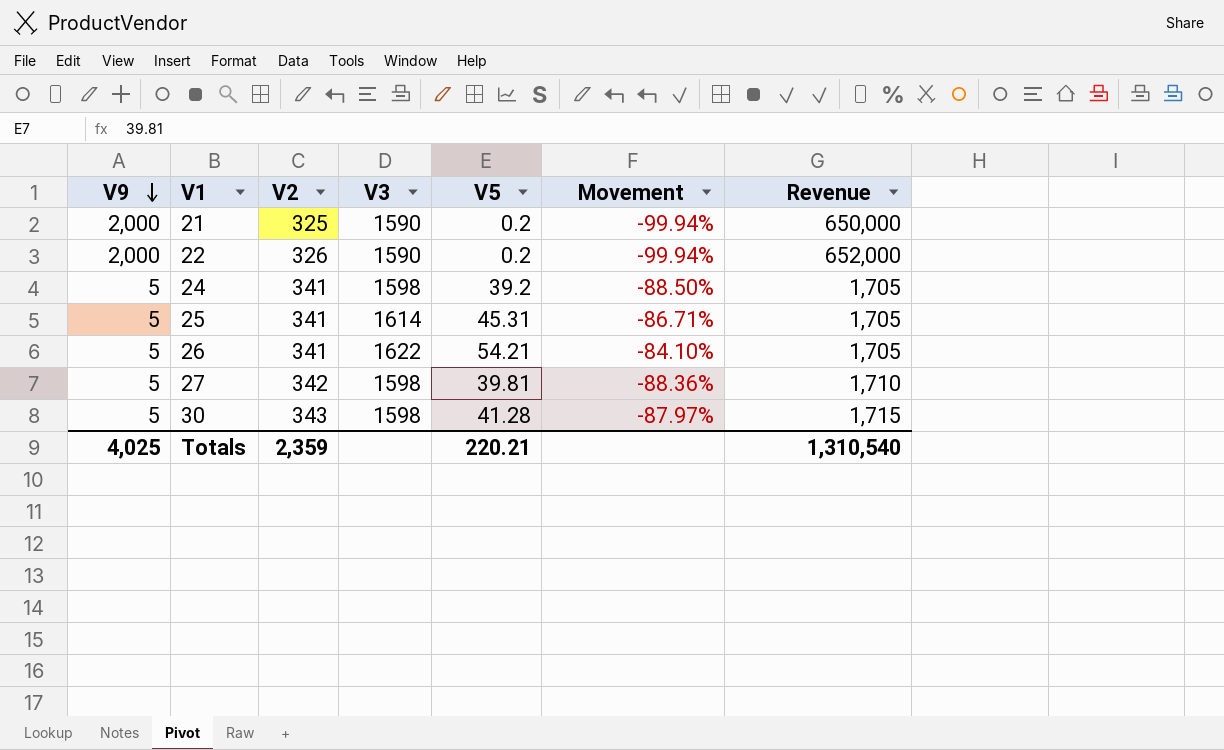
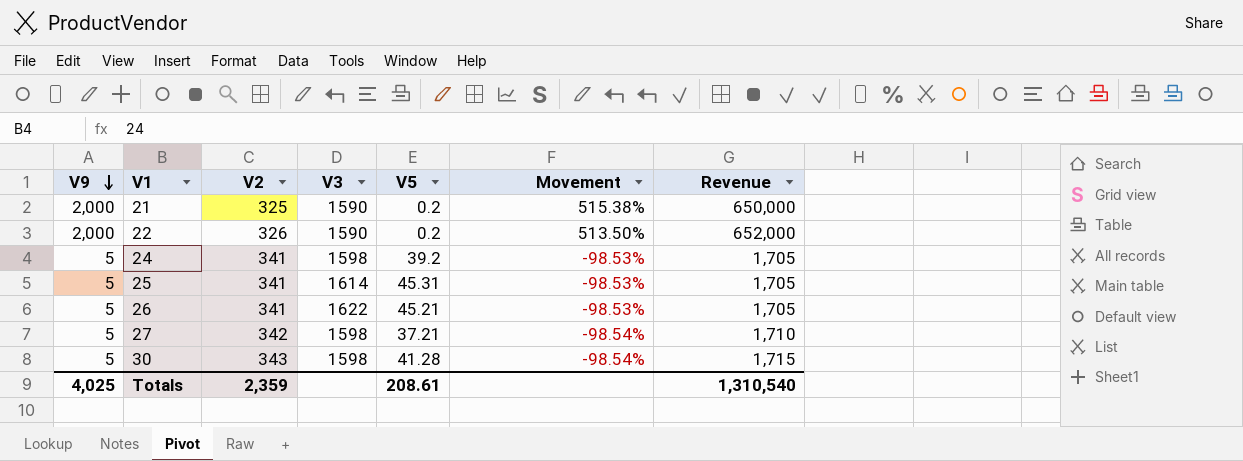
column Movement | formula: ([V5] - [V2]) / [V2] -> ([V9] - [V2]) / [V2]
26 | V5: 54.21 -> 45.21
27 | V5: 39.81 -> 37.21
Totals | V5: 220.21 -> 208.61

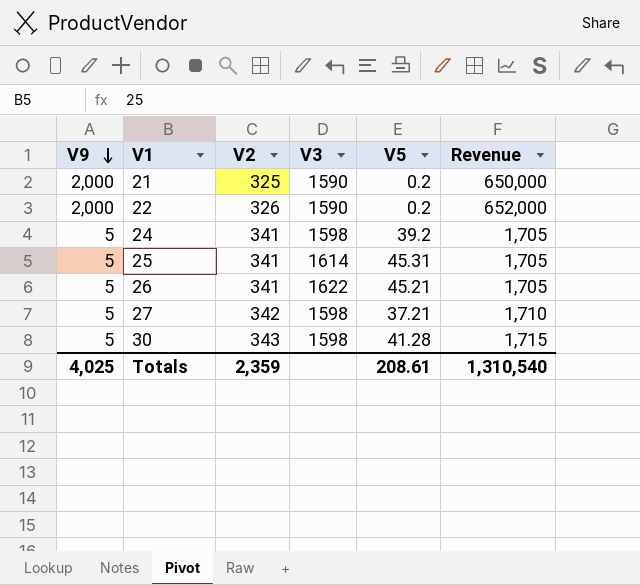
column Movement | formula: ([V9] - [V2]) / [V2] -> none

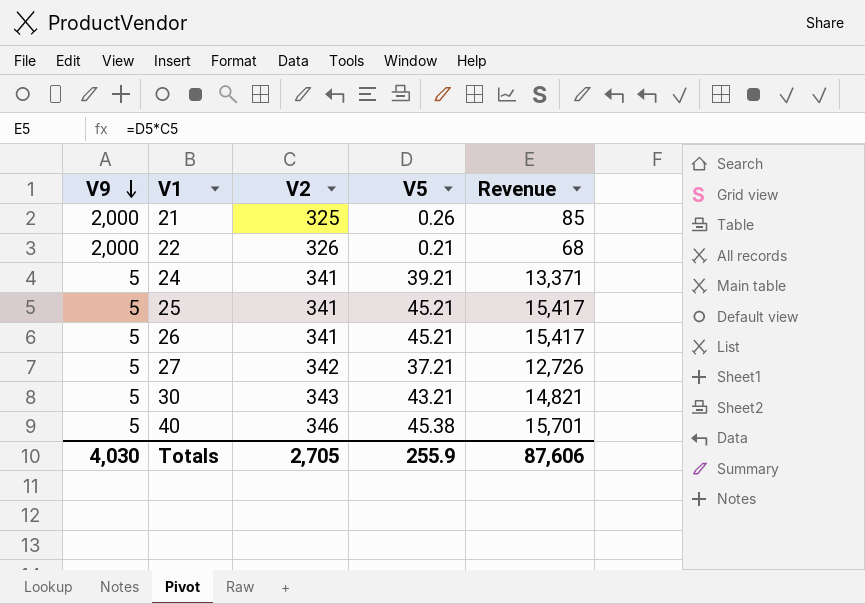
column V3 | position: 4 -> none
column Revenue | formula: [V9] * [V2] -> [V2] * [V5]
21 | V5: 0.2 -> 0.26
22 | V5: 0.2 -> 0.21
24 | V5: 39.2 -> 39.21
25 | V5: 45.31 -> 45.21
30 | V5: 41.28 -> 43.21
row 40: none -> 5 | 346 | 45.38 | 15,701
Totals | V9: 4,025 -> 4,030
Totals | V2: 2,359 -> 2,705
Totals | V5: 208.61 -> 255.9
Totals | Revenue: 1,310,540 -> 87,606

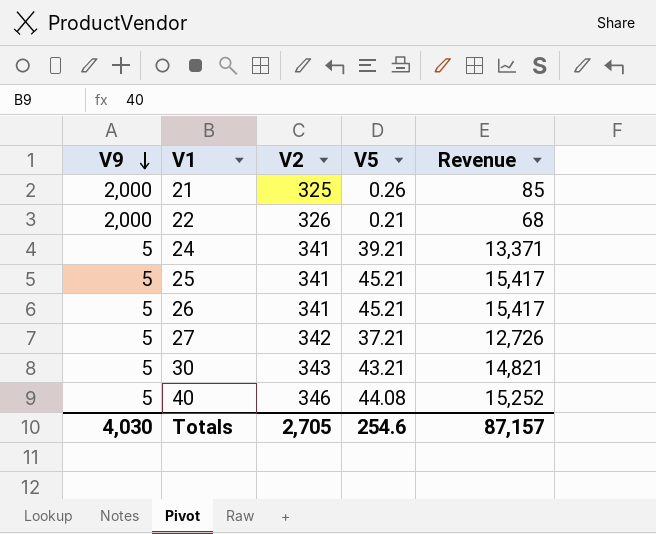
40 | V5: 45.38 -> 44.08
40 | Revenue: 15,701 -> 15,252
Totals | V5: 255.9 -> 254.6
Totals | Revenue: 87,606 -> 87,157

